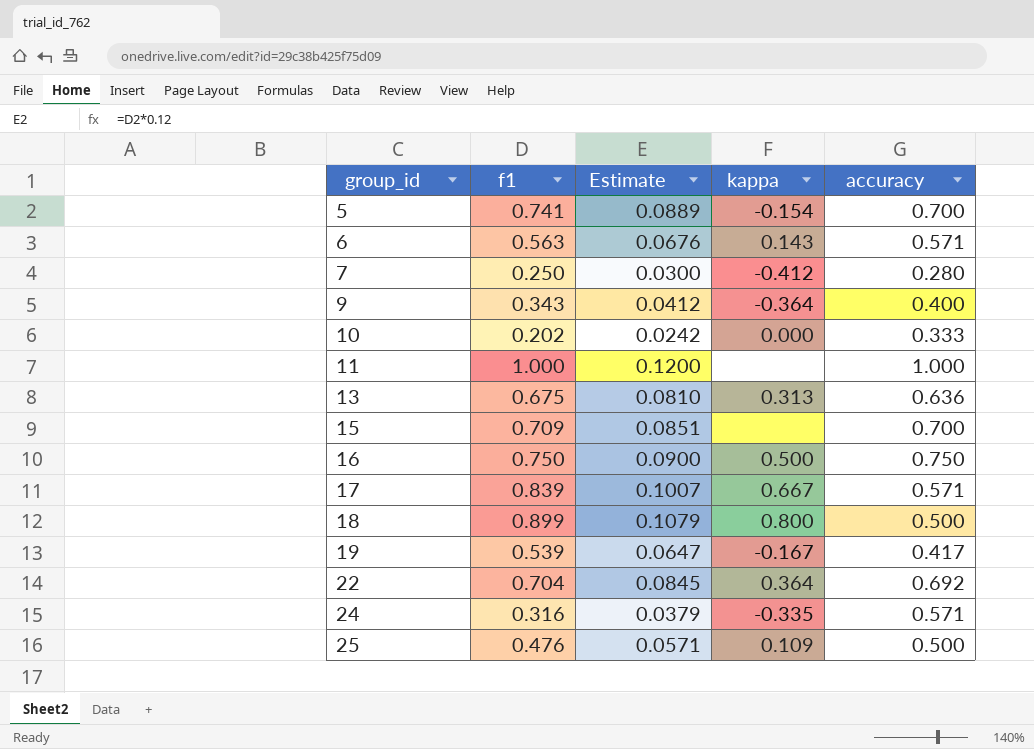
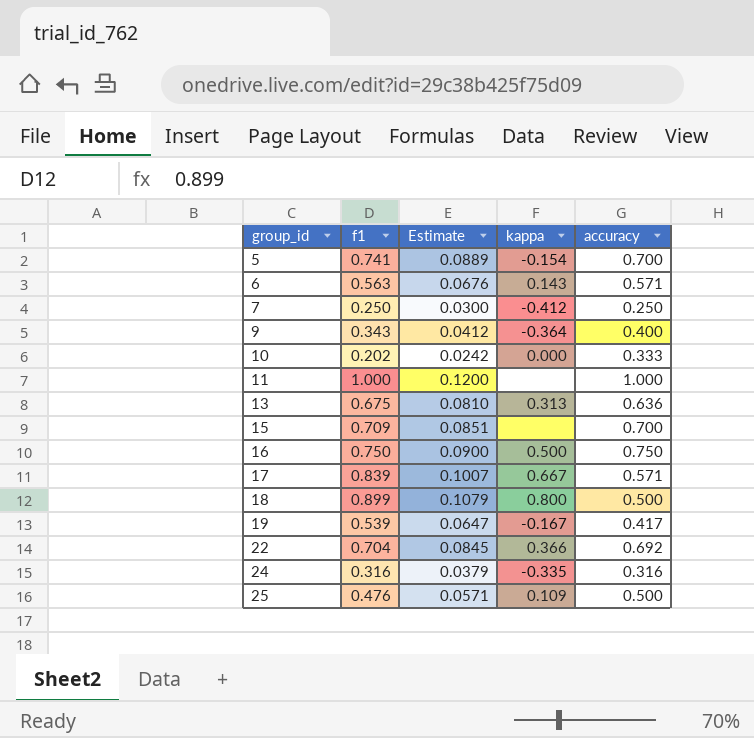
7 | accuracy: 0.280 -> 0.250
22 | kappa: 0.364 -> 0.366
24 | accuracy: 0.571 -> 0.316

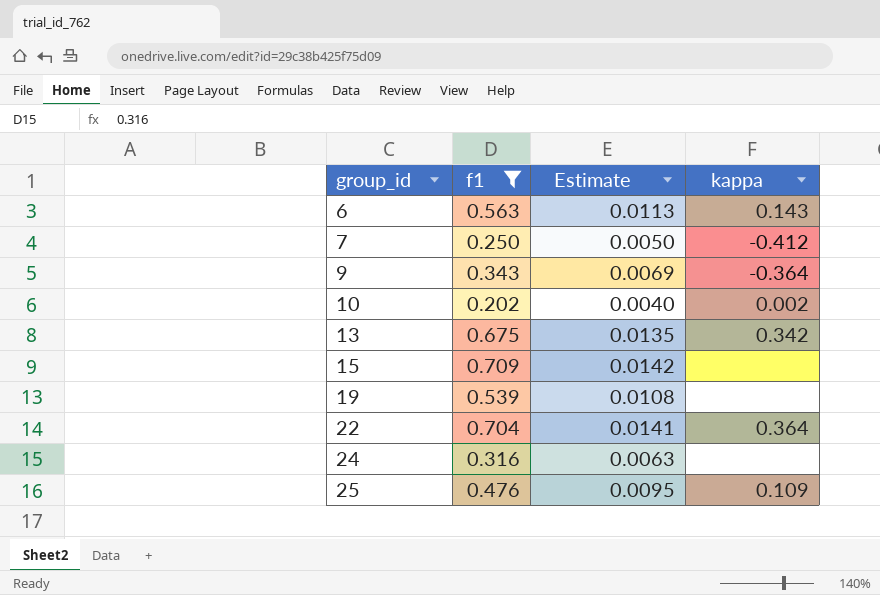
filter: none -> f1 <= 0.709
column accuracy | position: 5 -> none
column Estimate | formula: [f1] * 0.12 -> [f1] * 0.02
10 | kappa: 0.000 -> 0.002
13 | kappa: 0.313 -> 0.342
19 | kappa: -0.167 -> none
22 | kappa: 0.366 -> 0.364
24 | kappa: -0.335 -> none

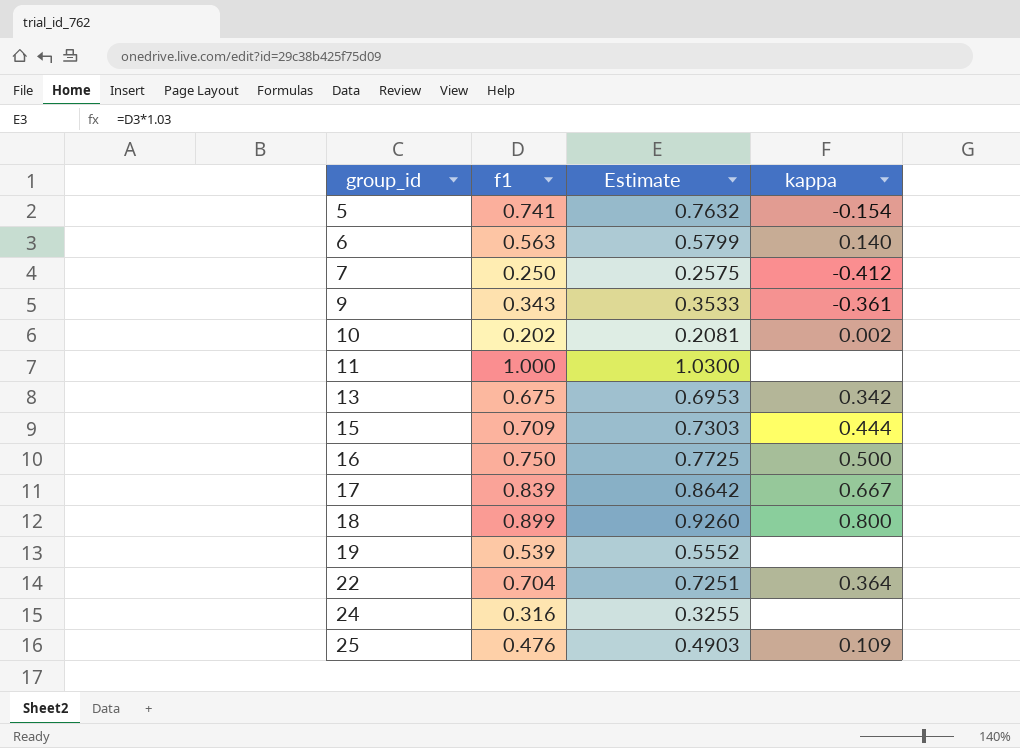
filter: f1 <= 0.709 -> none
column Estimate | formula: [f1] * 0.02 -> [f1] * 1.03
6 | kappa: 0.143 -> 0.140
9 | kappa: -0.364 -> -0.361
15 | kappa: none -> 0.444

